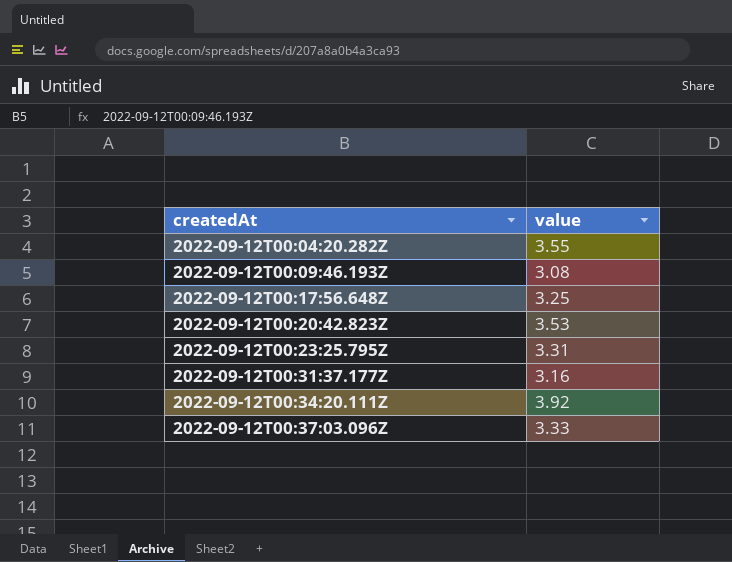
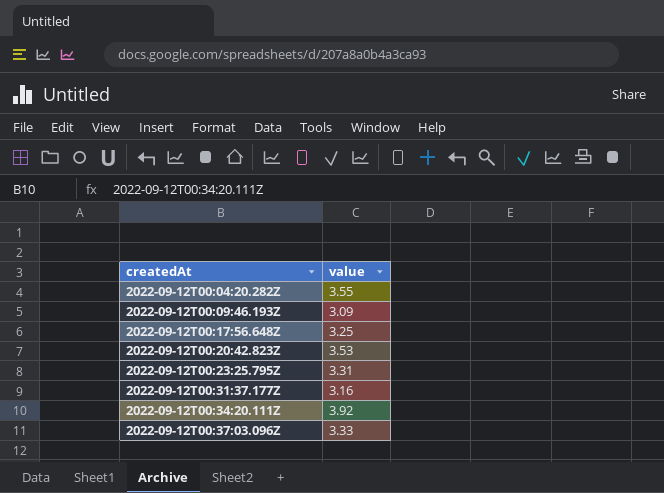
2022-09-12T00:09:46.193Z | value: 3.08 -> 3.09

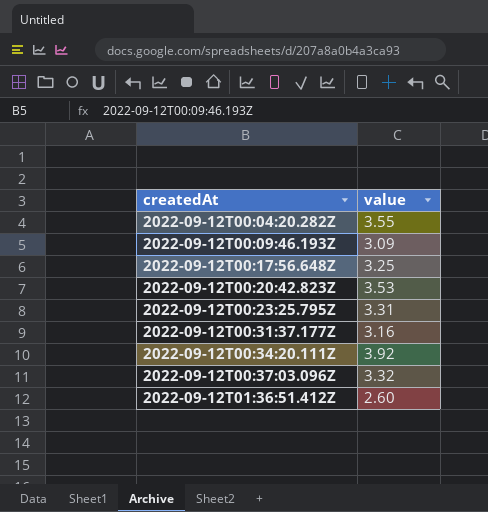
2022-09-12T00:37:03.096Z | value: 3.33 -> 3.32
row 2022-09-12T01:36:51.412Z: none -> 2.60

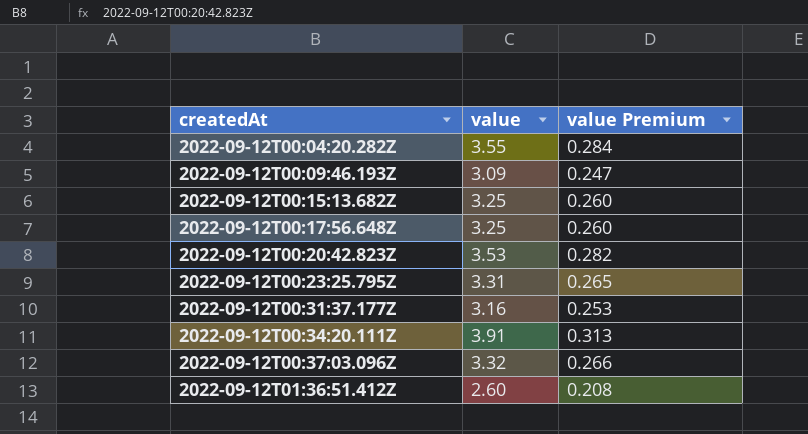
column value Premium | formula: none -> [value] * 0.08
row 2022-09-12T00:15:13.682Z: none -> 3.25 | 0.260
2022-09-12T00:34:20.111Z | value: 3.92 -> 3.91

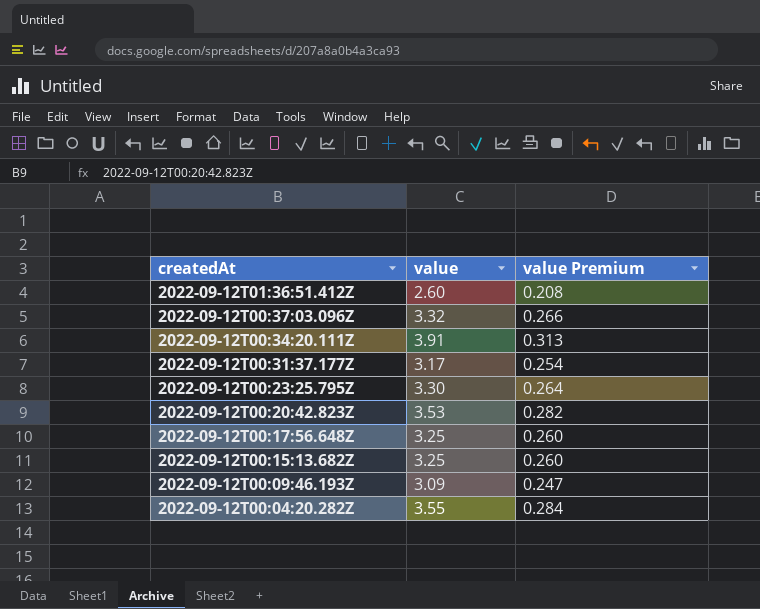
row order: createdAt ascending -> createdAt descending
2022-09-12T00:31:37.177Z | value: 3.16 -> 3.17
2022-09-12T00:31:37.177Z | value Premium: 0.253 -> 0.254
2022-09-12T00:23:25.795Z | value: 3.31 -> 3.30
2022-09-12T00:23:25.795Z | value Premium: 0.265 -> 0.264

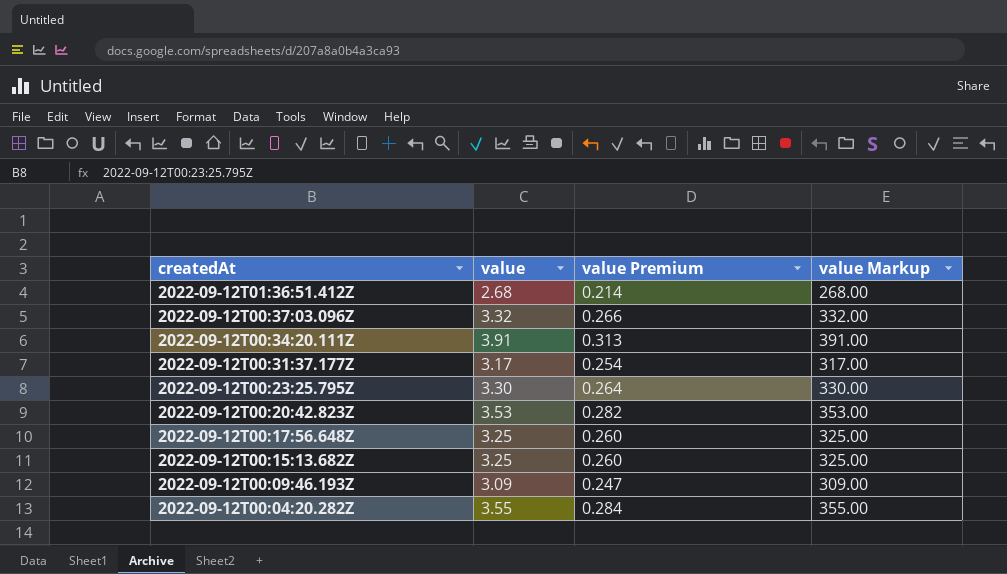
column value Markup | formula: none -> [value] * 100
2022-09-12T01:36:51.412Z | value: 2.60 -> 2.68
2022-09-12T01:36:51.412Z | value Premium: 0.208 -> 0.214

